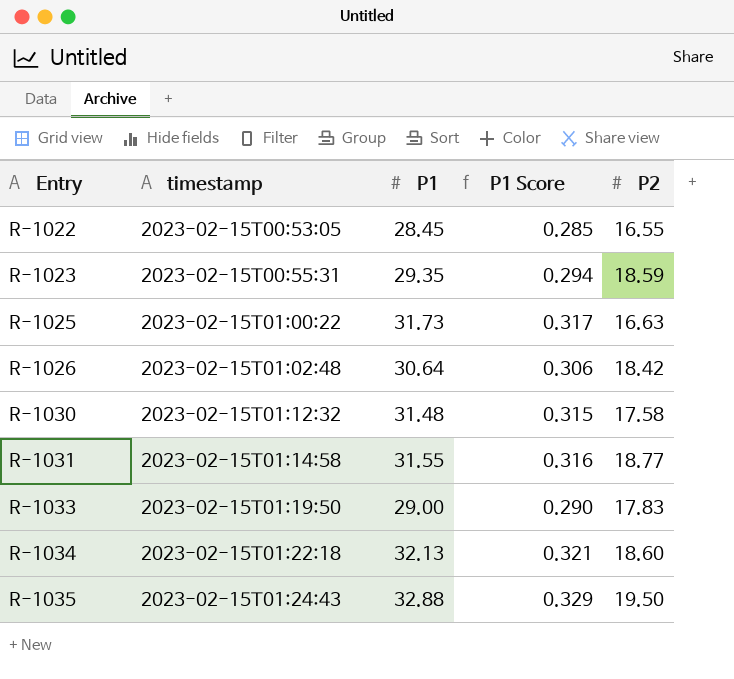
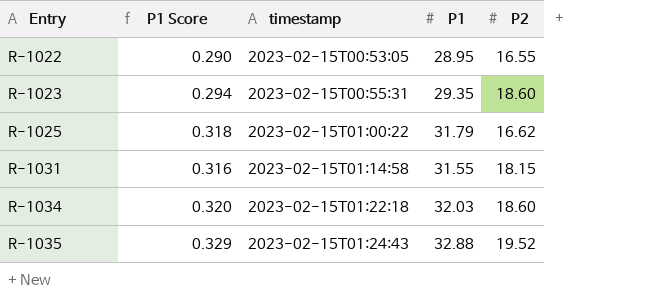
column P1 Score | position: 4 -> 2
row R-1026: 2023-02-15T01:02:48 | 30.64 | 0.306 | 18.42 -> none
row R-1030: 2023-02-15T01:12:32 | 31.48 | 0.315 | 17.58 -> none
row R-1033: 2023-02-15T01:19:50 | 29.00 | 0.290 | 17.83 -> none
R-1022 | P1 Score: 0.285 -> 0.290
R-1022 | P1: 28.45 -> 28.95
R-1023 | P2: 18.59 -> 18.60
R-1025 | P1 Score: 0.317 -> 0.318
R-1025 | P1: 31.73 -> 31.79
R-1025 | P2: 16.63 -> 16.62
R-1031 | P2: 18.77 -> 18.15
R-1034 | P1 Score: 0.321 -> 0.320
R-1034 | P1: 32.13 -> 32.03
R-1035 | P2: 19.50 -> 19.52

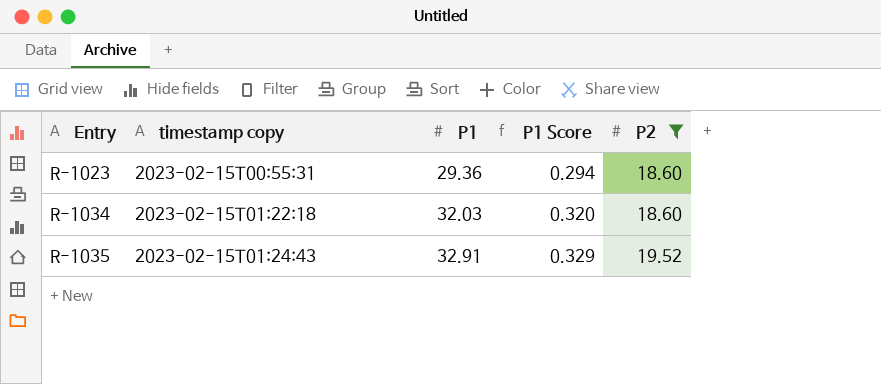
filter: none -> P2 >= 18.60
column name: timestamp -> timestamp copy
column P1 Score | position: 2 -> 4
R-1023 | P1: 29.35 -> 29.36
R-1035 | P1: 32.88 -> 32.91

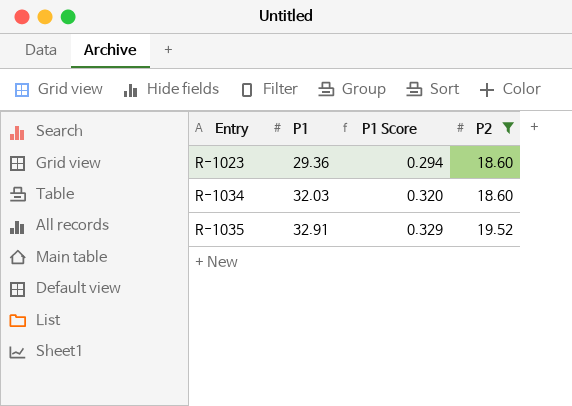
column timestamp copy | position: 2 -> none

